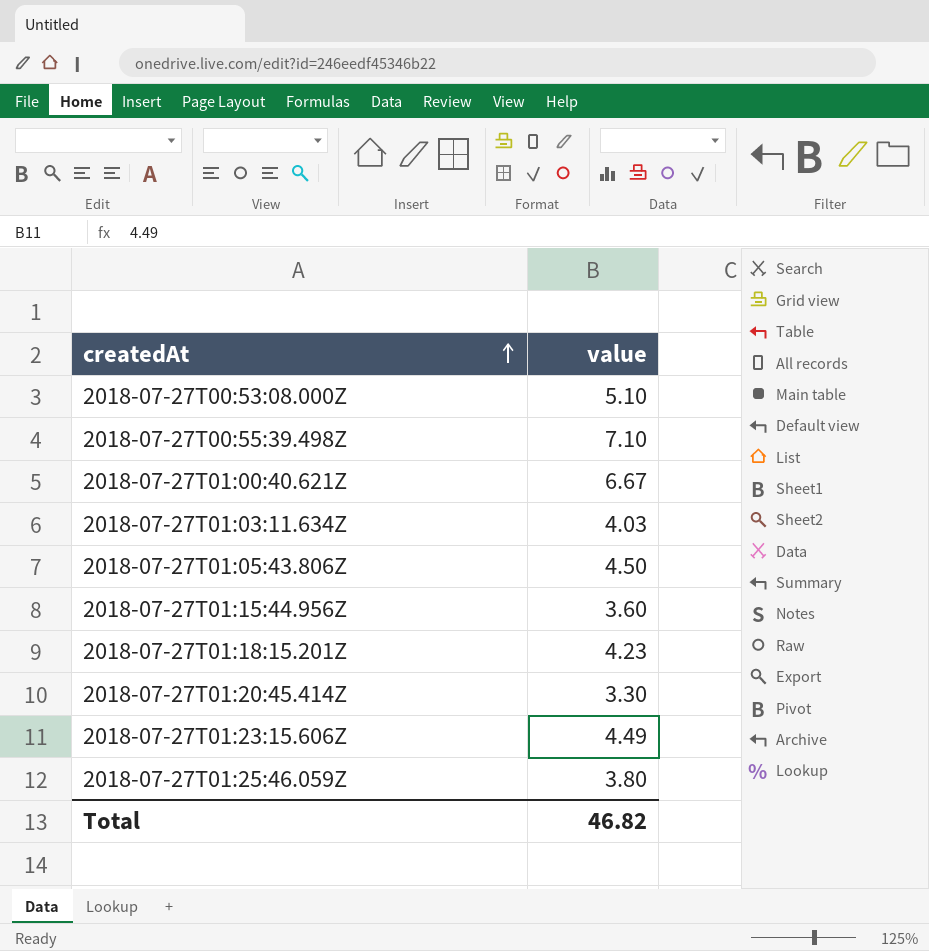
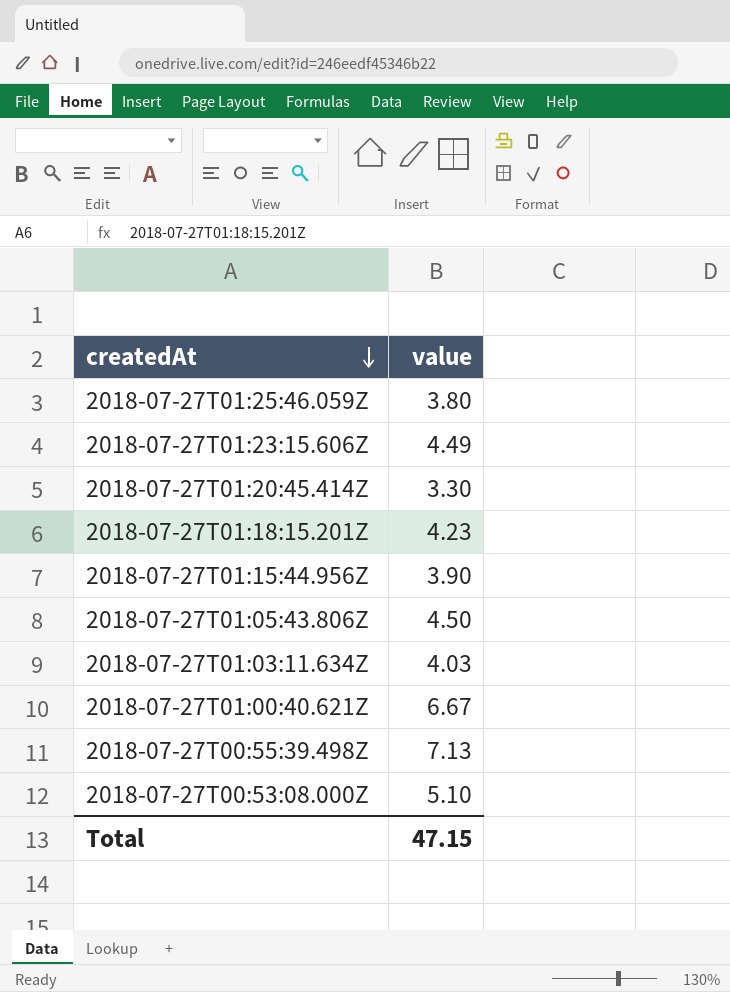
row order: createdAt ascending -> createdAt descending
2018-07-27T01:15:44.956Z | value: 3.60 -> 3.90
2018-07-27T00:55:39.498Z | value: 7.10 -> 7.13
Total | value: 46.82 -> 47.15

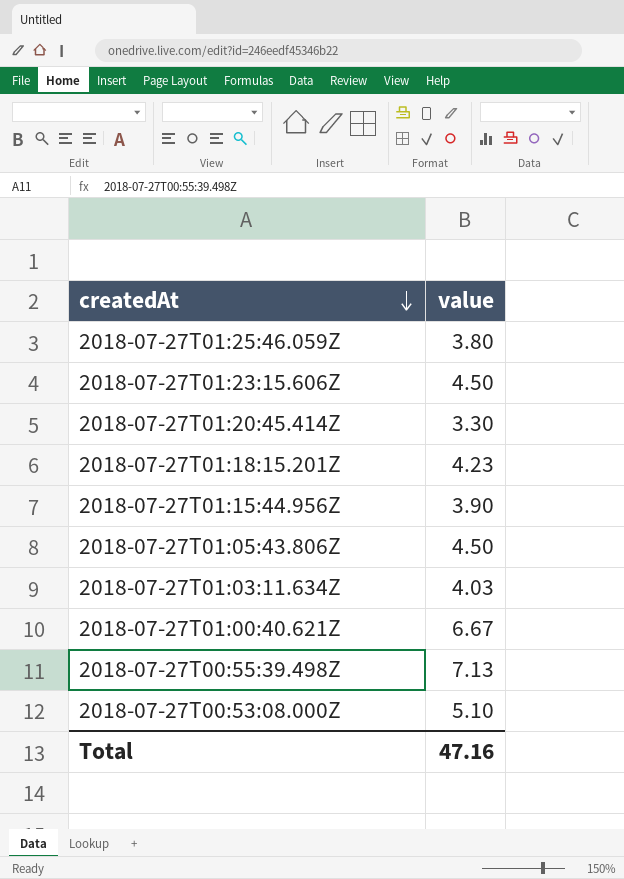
2018-07-27T01:23:15.606Z | value: 4.49 -> 4.50
Total | value: 47.15 -> 47.16

